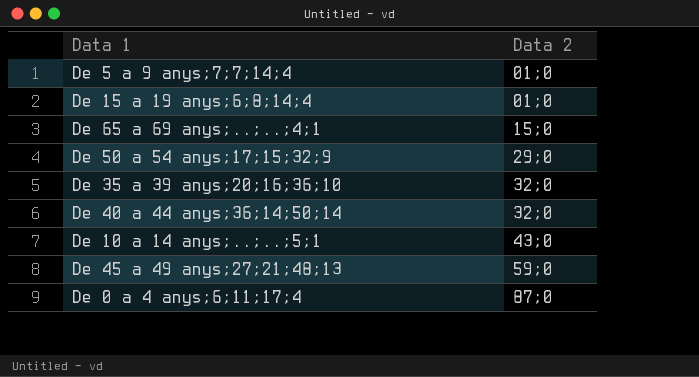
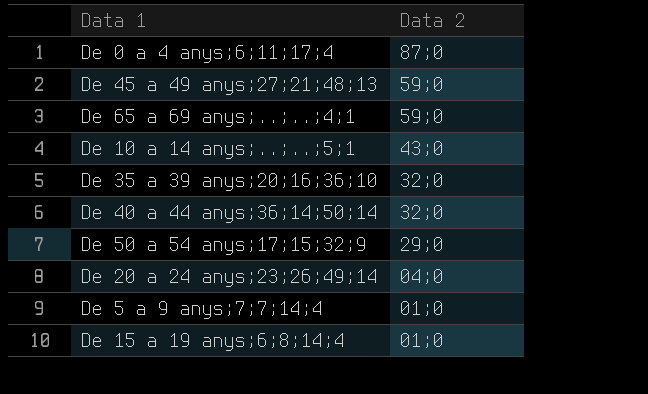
row order: Data 2 ascending -> Data 2 descending
De 65 a 69 anys;..;..;4;1 | Data 2: 15;0 -> 59;0
row De 20 a 24 anys;23;26;49;14: none -> 04;0

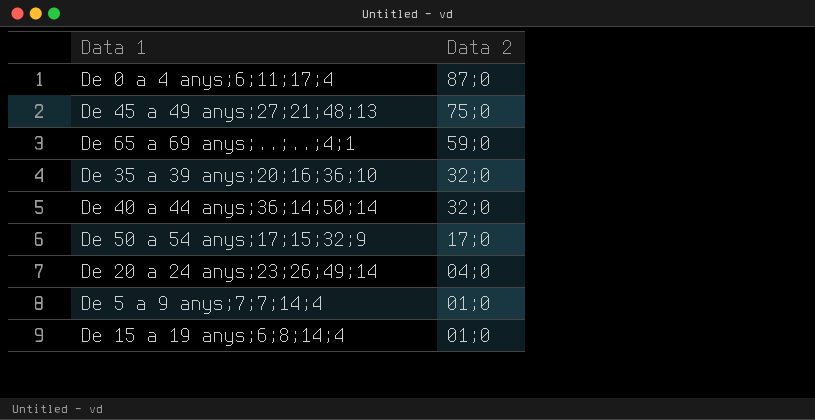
row De 10 a 14 anys;..;..;5;1: 43;0 -> none
De 45 a 49 anys;27;21;48;13 | Data 2: 59;0 -> 75;0
De 50 a 54 anys;17;15;32;9 | Data 2: 29;0 -> 17;0

